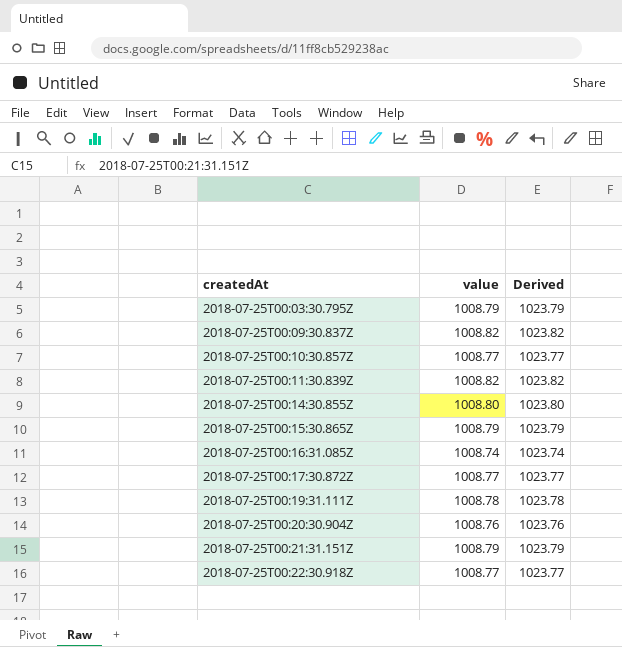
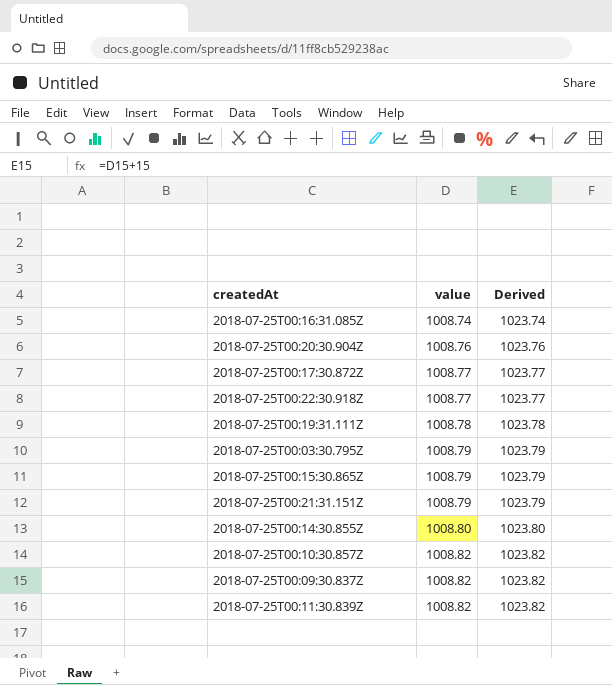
row order: createdAt ascending -> value ascending
2018-07-25T00:10:30.857Z | value: 1008.77 -> 1008.82
2018-07-25T00:10:30.857Z | Derived: 1023.77 -> 1023.82

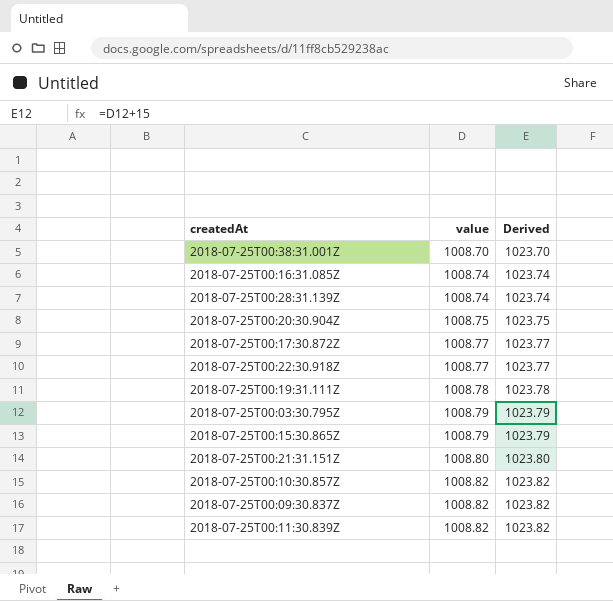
row 2018-07-25T00:14:30.855Z: 1008.80 | 1023.80 -> none
row 2018-07-25T00:38:31.001Z: none -> 1008.70 | 1023.70
row 2018-07-25T00:28:31.139Z: none -> 1008.74 | 1023.74
2018-07-25T00:20:30.904Z | value: 1008.76 -> 1008.75
2018-07-25T00:20:30.904Z | Derived: 1023.76 -> 1023.75
2018-07-25T00:21:31.151Z | value: 1008.79 -> 1008.80
2018-07-25T00:21:31.151Z | Derived: 1023.79 -> 1023.80

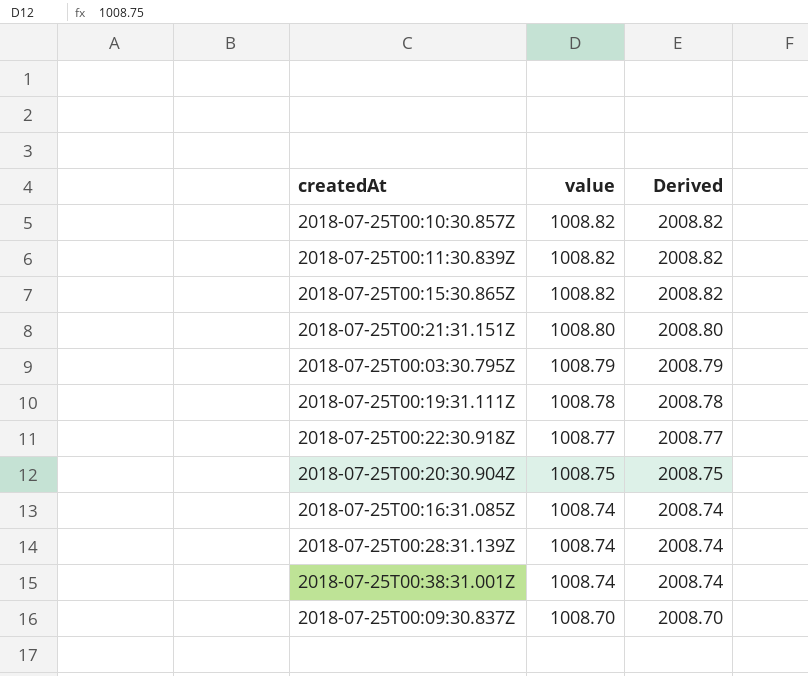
row order: value ascending -> value descending
column Derived | formula: [value] + 15 -> [value] + 1000
row 2018-07-25T00:17:30.872Z: 1008.77 | 1023.77 -> none
2018-07-25T00:15:30.865Z | value: 1008.79 -> 1008.82
2018-07-25T00:38:31.001Z | value: 1008.70 -> 1008.74
2018-07-25T00:09:30.837Z | value: 1008.82 -> 1008.70

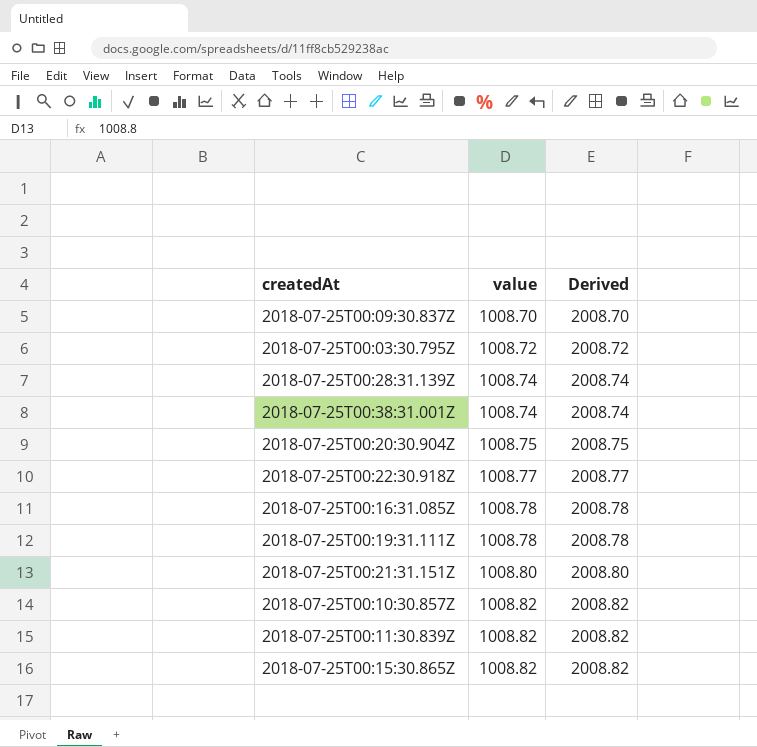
row order: value descending -> value ascending
2018-07-25T00:03:30.795Z | value: 1008.79 -> 1008.72
2018-07-25T00:03:30.795Z | Derived: 2008.79 -> 2008.72
2018-07-25T00:16:31.085Z | value: 1008.74 -> 1008.78
2018-07-25T00:16:31.085Z | Derived: 2008.74 -> 2008.78

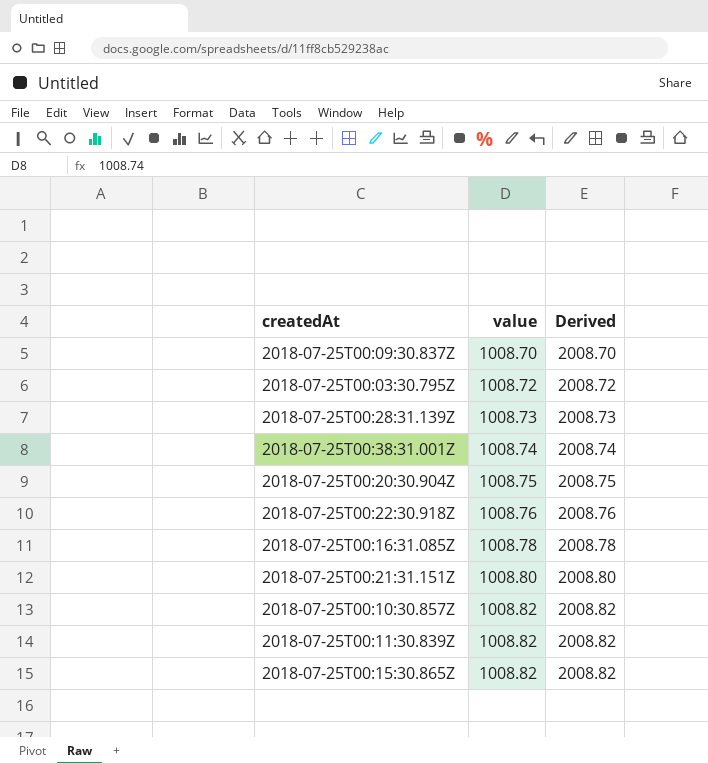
row 2018-07-25T00:19:31.111Z: 1008.78 | 2008.78 -> none
2018-07-25T00:28:31.139Z | value: 1008.74 -> 1008.73
2018-07-25T00:28:31.139Z | Derived: 2008.74 -> 2008.73
2018-07-25T00:22:30.918Z | value: 1008.77 -> 1008.76
2018-07-25T00:22:30.918Z | Derived: 2008.77 -> 2008.76

